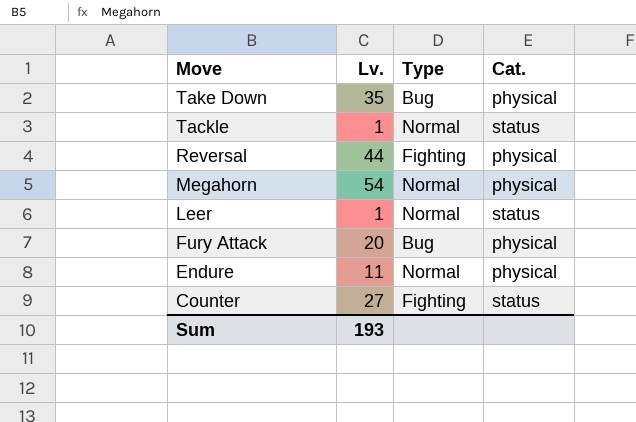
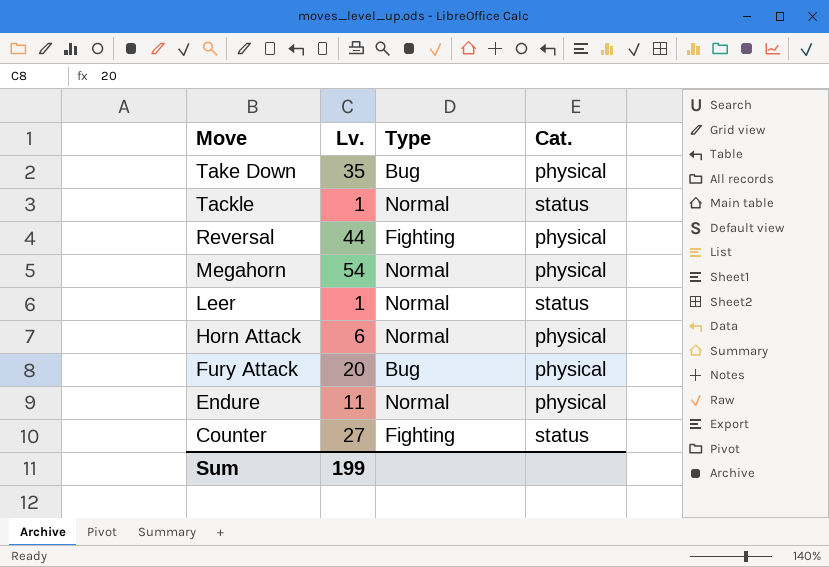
row Horn Attack: none -> 6 | Normal | physical
Sum | Lv.: 193 -> 199

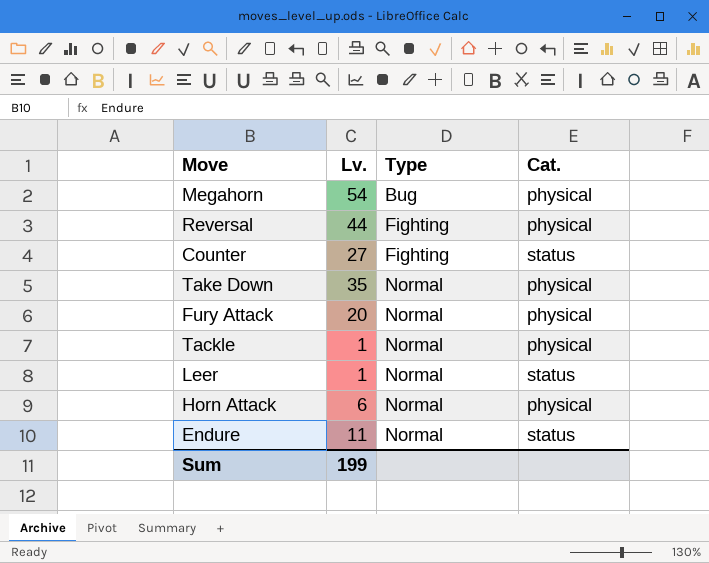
row order: Move descending -> Type ascending
Megahorn | Type: Normal -> Bug
Take Down | Type: Bug -> Normal
Fury Attack | Type: Bug -> Normal
Tackle | Cat.: status -> physical
Endure | Cat.: physical -> status

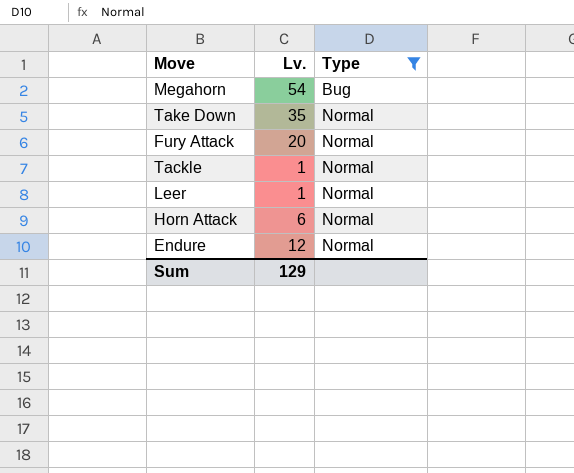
filter: none -> Type != Fighting
column Cat. | position: 4 -> none
Endure | Lv.: 11 -> 12
Sum | Lv.: 199 -> 129

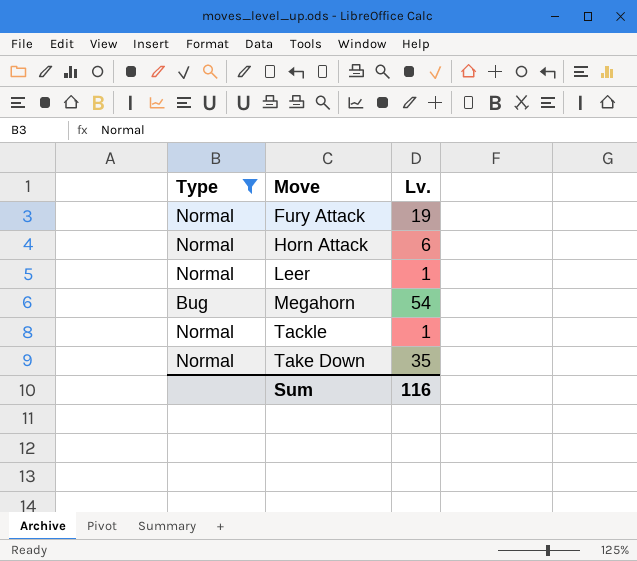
row order: Type ascending -> Move ascending
column Type | position: 3 -> 1
row Endure: 12 | Normal -> none
Fury Attack | Lv.: 20 -> 19
Sum | Lv.: 129 -> 116

